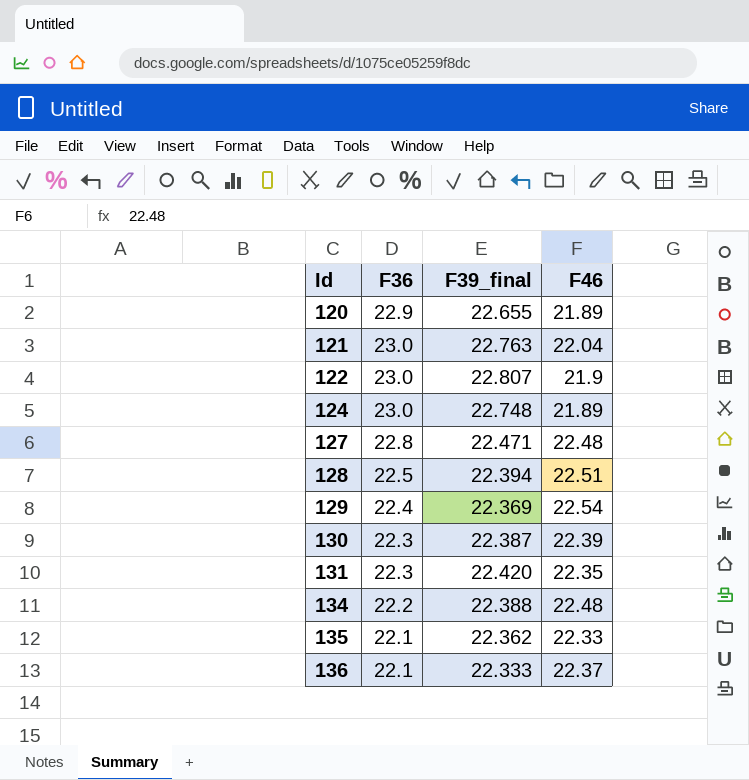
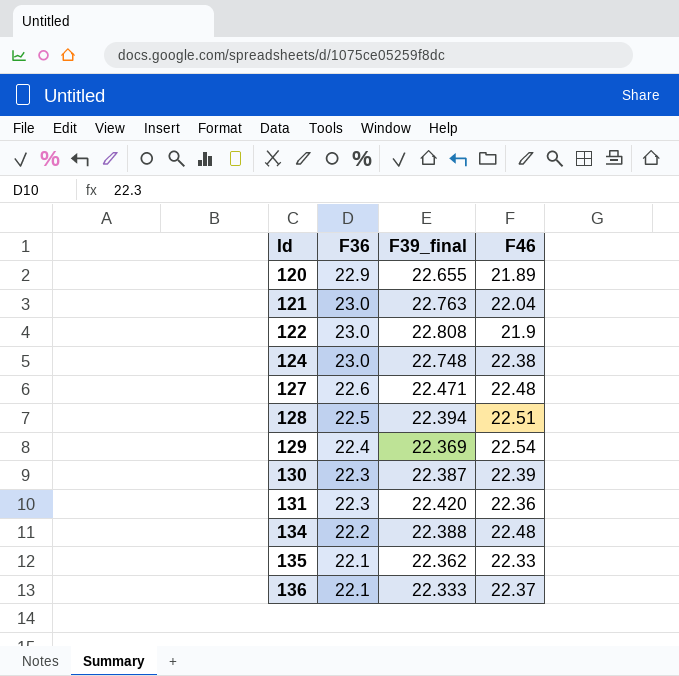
122 | F39_final: 22.807 -> 22.808
124 | F46: 21.89 -> 22.38
127 | F36: 22.8 -> 22.6
131 | F46: 22.35 -> 22.36

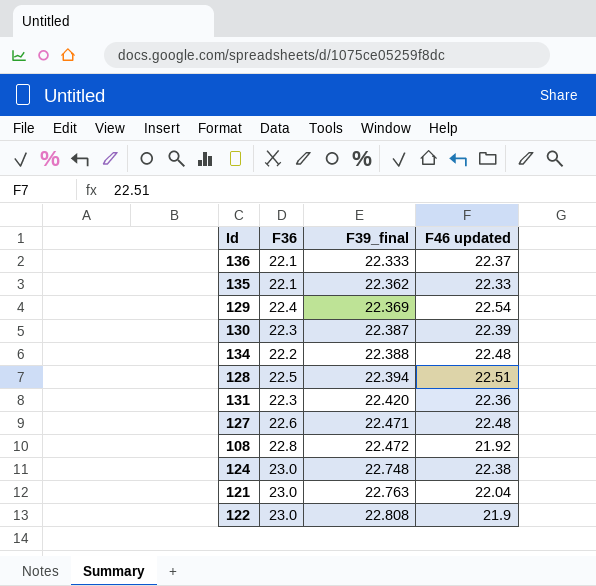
row order: Id ascending -> F39_final ascending
column name: F46 -> F46 updated
row 120: 22.9 | 22.655 | 21.89 -> none
row 108: none -> 22.8 | 22.472 | 21.92

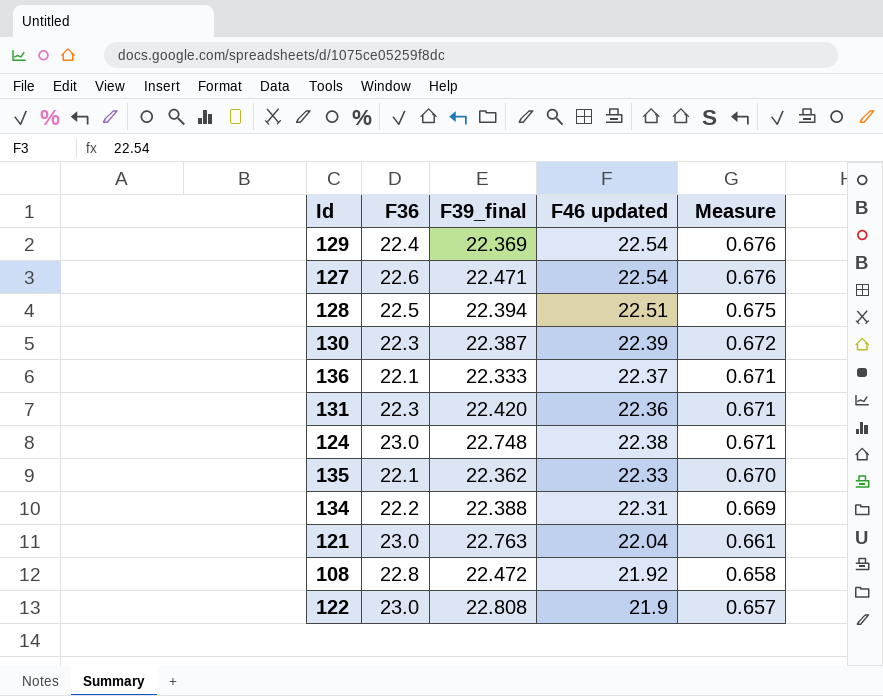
row order: F39_final ascending -> Measure descending
column Measure | formula: none -> [F46 updated] * 0.03
127 | F46 updated: 22.48 -> 22.54
134 | F46 updated: 22.48 -> 22.31

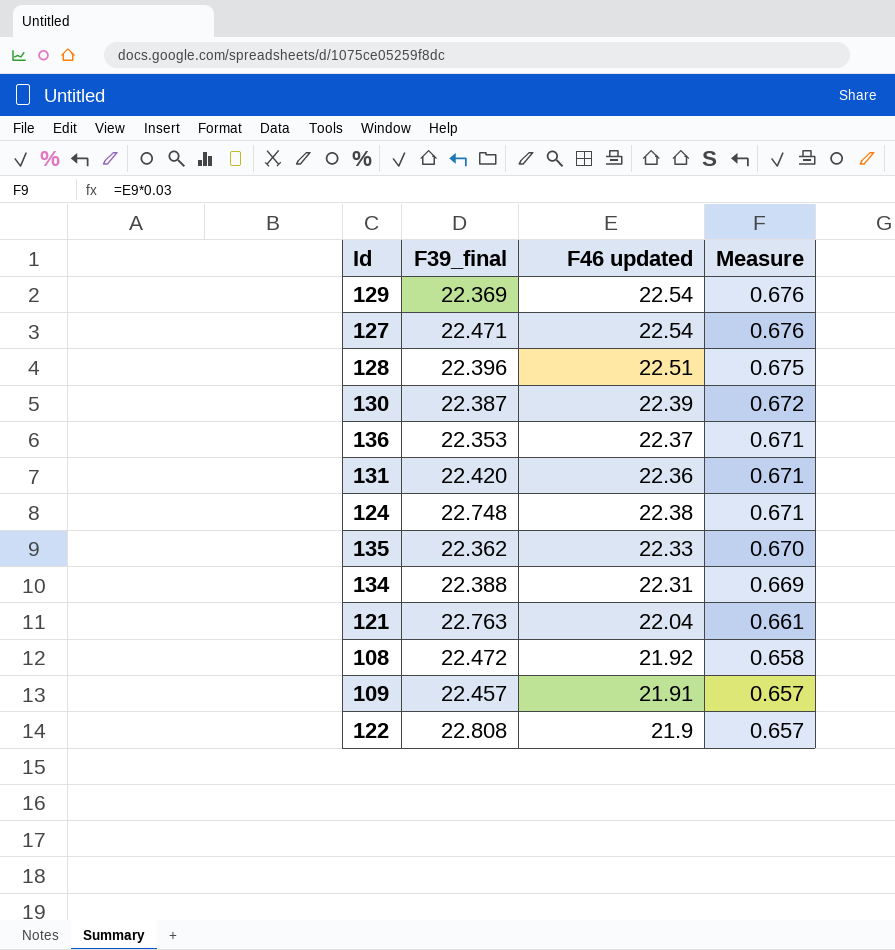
column F36 | position: 2 -> none
128 | F39_final: 22.394 -> 22.396
136 | F39_final: 22.333 -> 22.353
row 109: none -> 22.457 | 21.91 | 0.657

